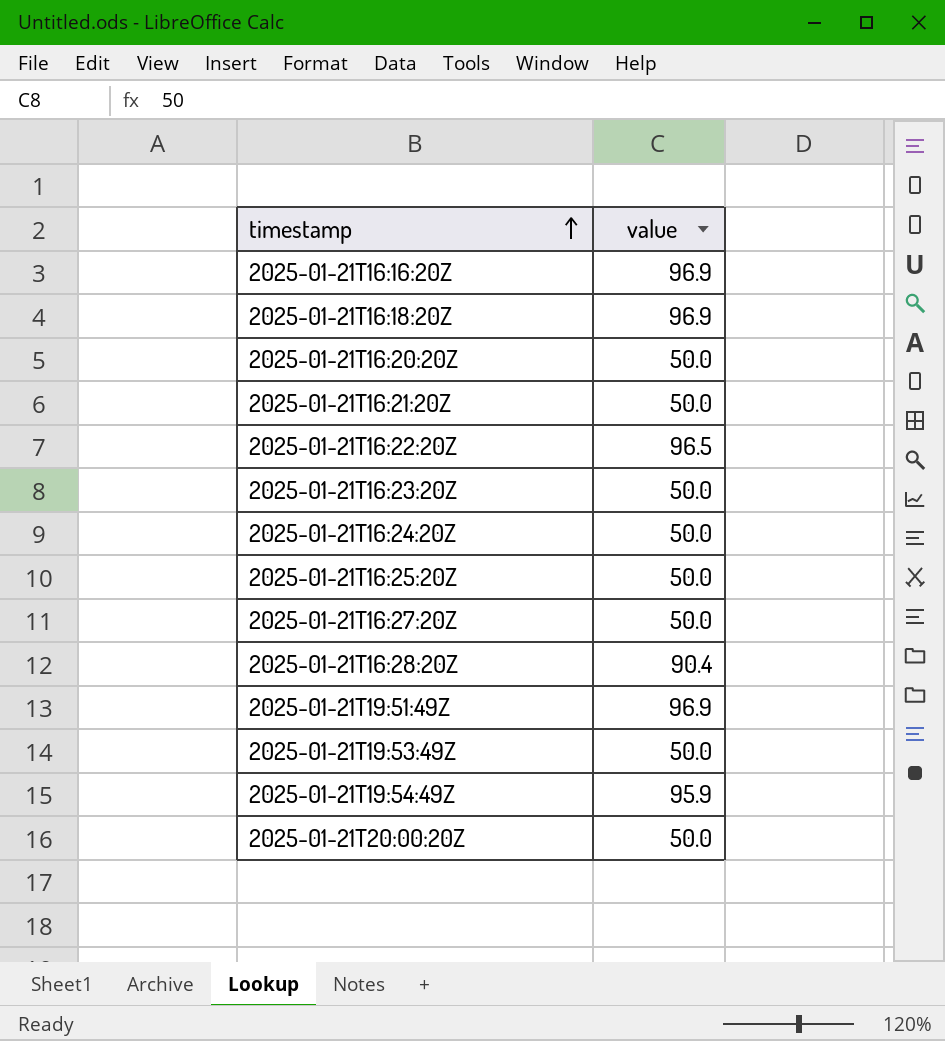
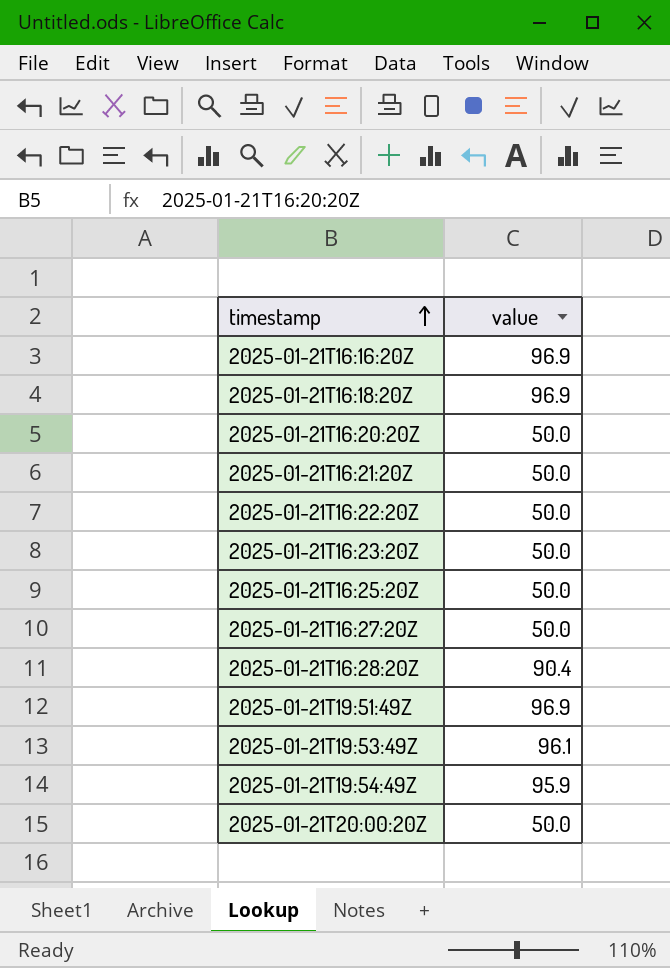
row 2025-01-21T16:24:20Z: 50.0 -> none
2025-01-21T16:22:20Z | value: 96.5 -> 50.0
2025-01-21T19:53:49Z | value: 50.0 -> 96.1

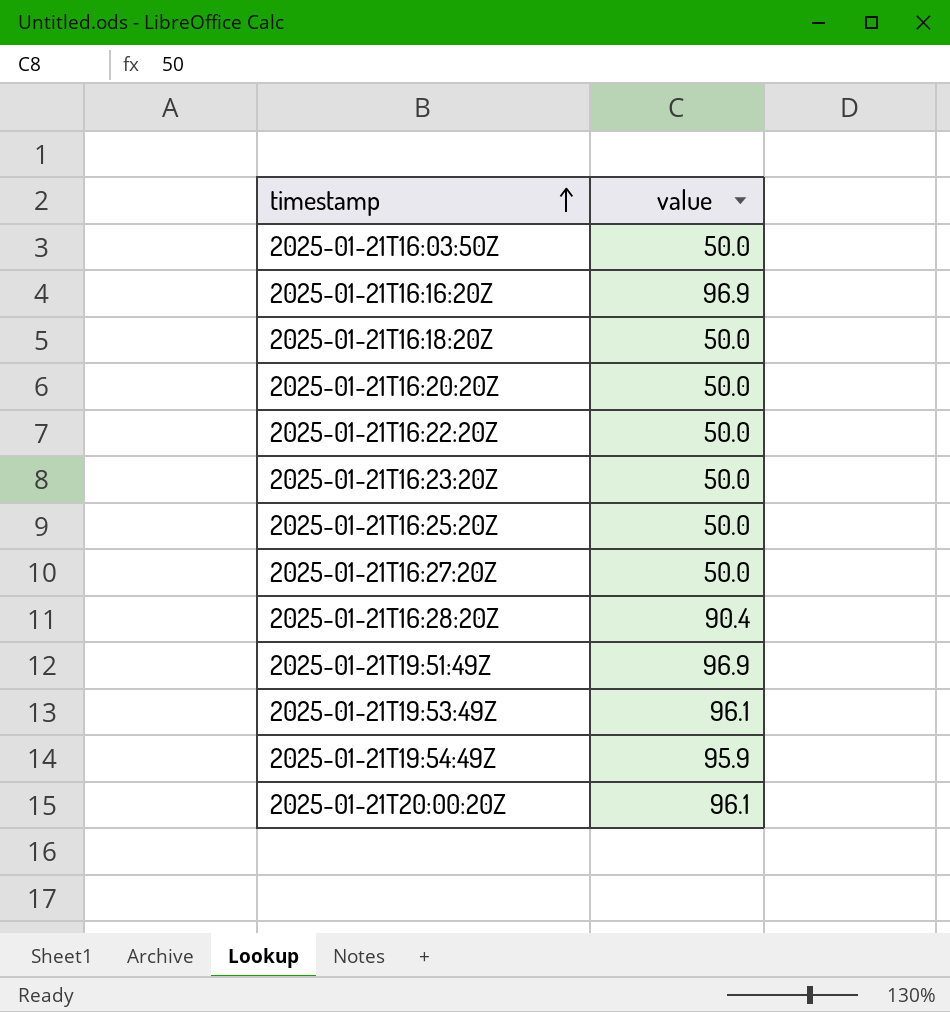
row 2025-01-21T16:21:20Z: 50.0 -> none
row 2025-01-21T16:03:50Z: none -> 50.0
2025-01-21T16:18:20Z | value: 96.9 -> 50.0
2025-01-21T20:00:20Z | value: 50.0 -> 96.1

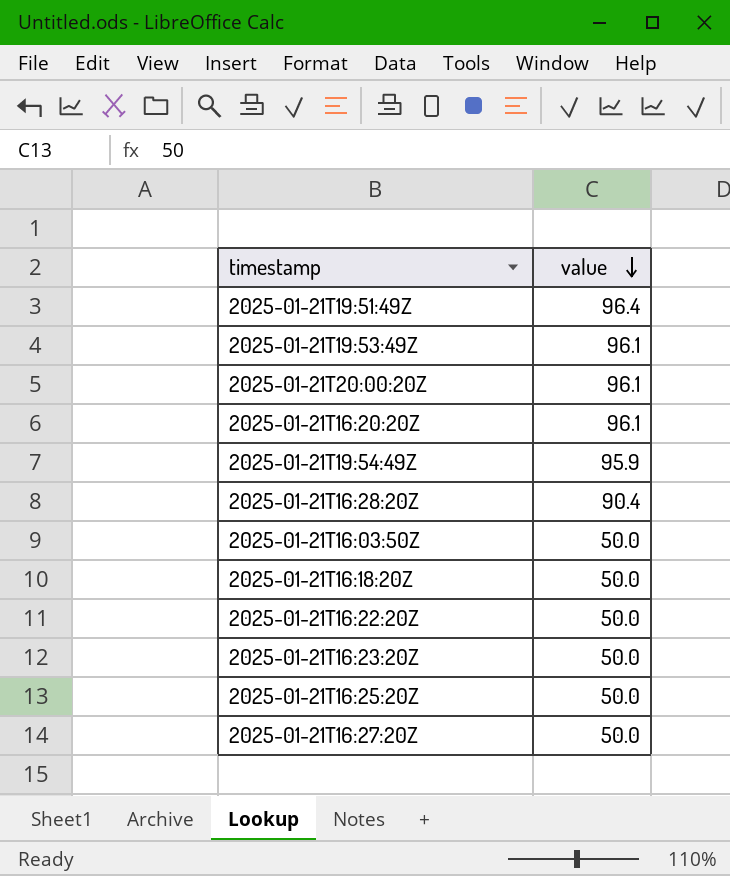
row order: timestamp ascending -> value descending
row 2025-01-21T16:16:20Z: 96.9 -> none
2025-01-21T19:51:49Z | value: 96.9 -> 96.4
2025-01-21T16:20:20Z | value: 50.0 -> 96.1

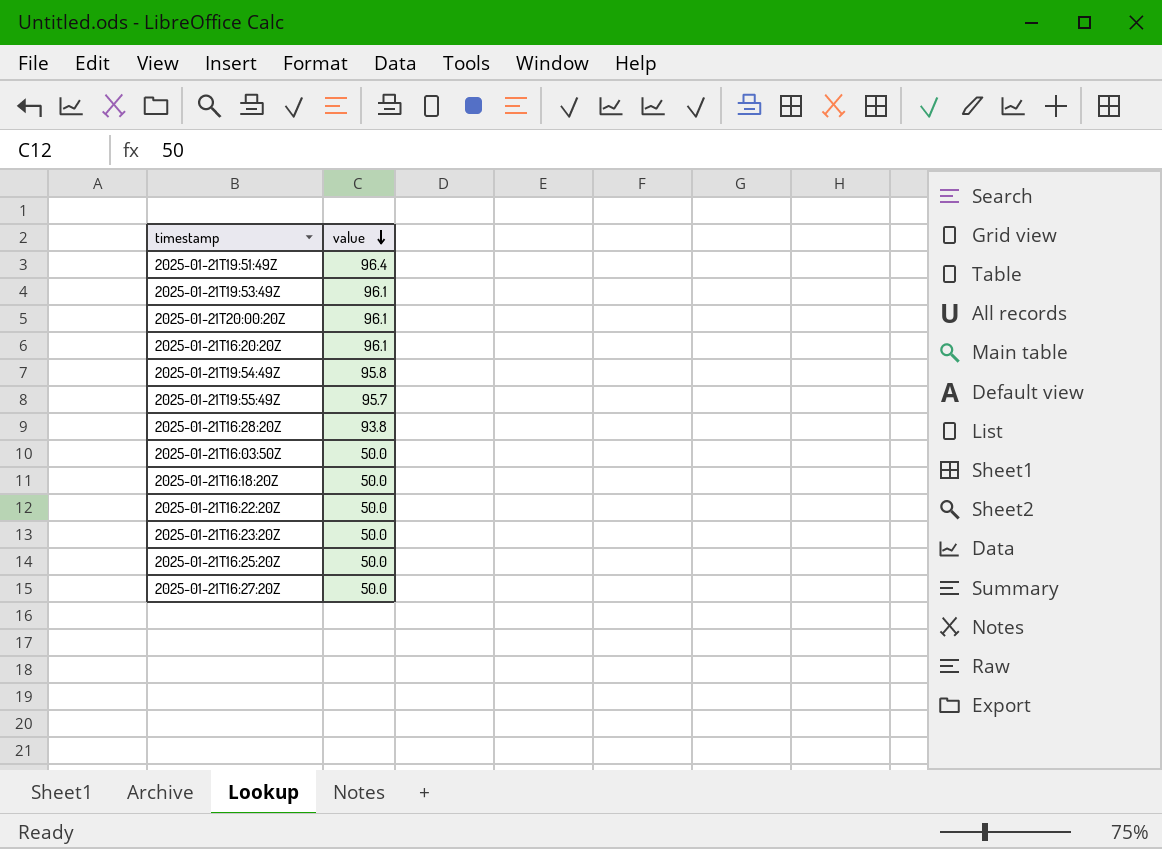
2025-01-21T19:54:49Z | value: 95.9 -> 95.8
row 2025-01-21T19:55:49Z: none -> 95.7
2025-01-21T16:28:20Z | value: 90.4 -> 93.8

